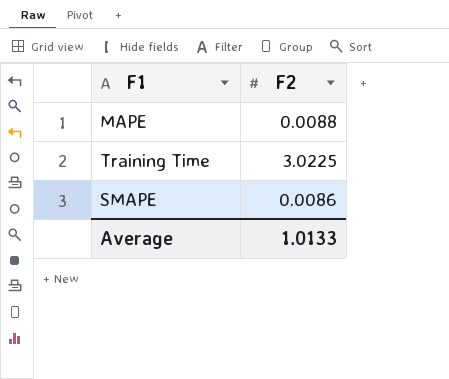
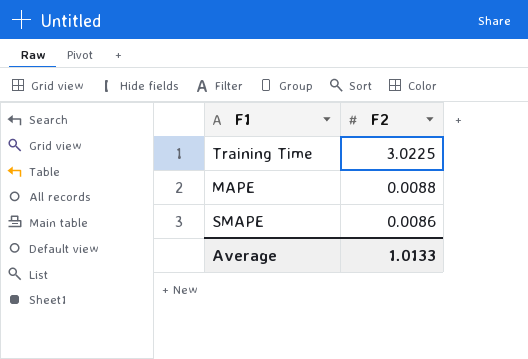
row order: none -> F2 descending

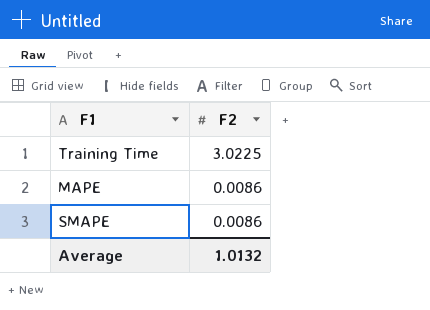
MAPE | F2: 0.0088 -> 0.0086
Average | F2: 1.0133 -> 1.0132

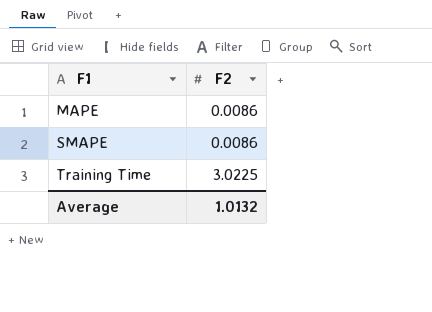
row order: F2 descending -> F1 ascending

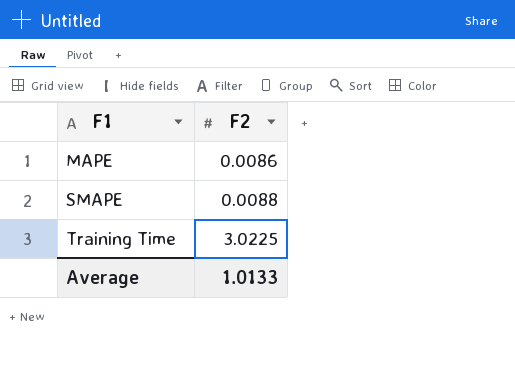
SMAPE | F2: 0.0086 -> 0.0088
Average | F2: 1.0132 -> 1.0133

